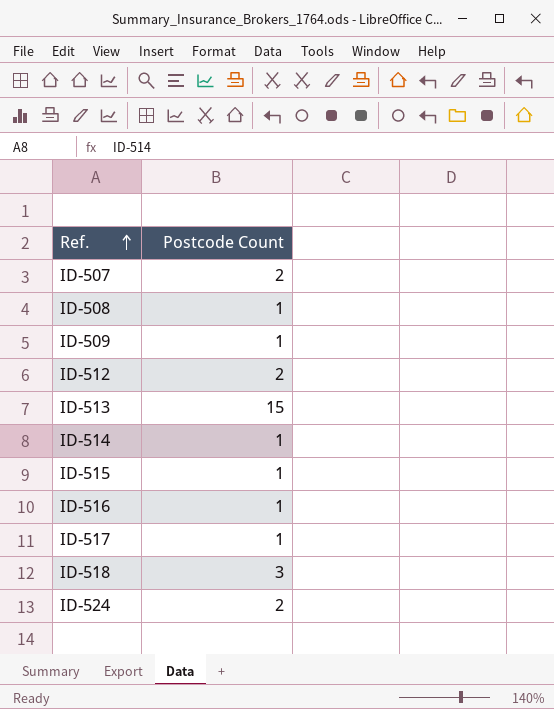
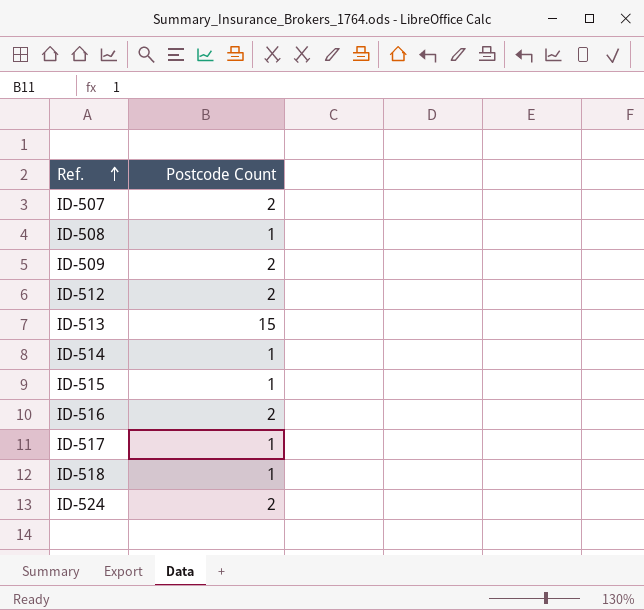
ID-509 | Postcode Count: 1 -> 2
ID-516 | Postcode Count: 1 -> 2
ID-518 | Postcode Count: 3 -> 1

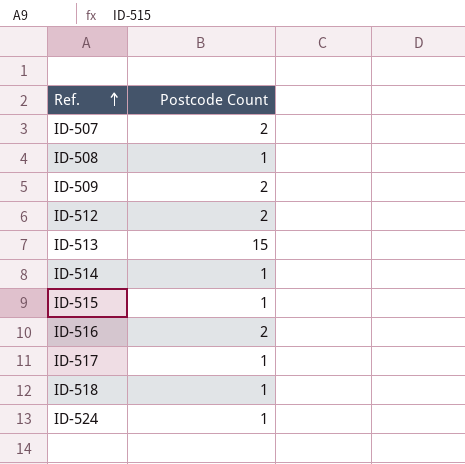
ID-524 | Postcode Count: 2 -> 1

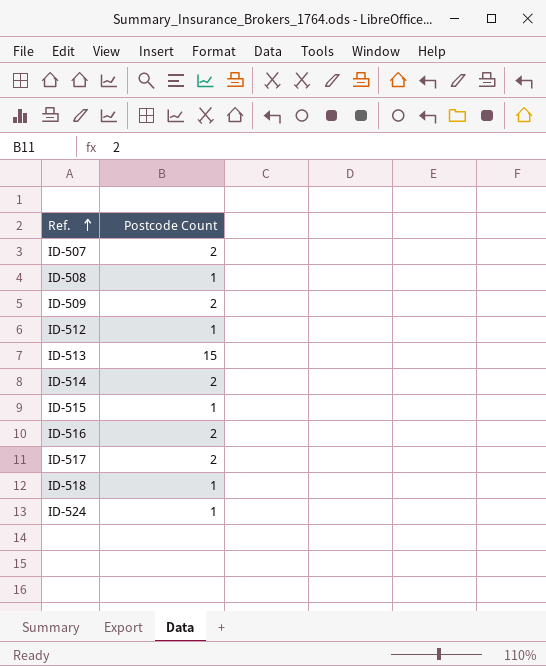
ID-512 | Postcode Count: 2 -> 1
ID-514 | Postcode Count: 1 -> 2
ID-517 | Postcode Count: 1 -> 2

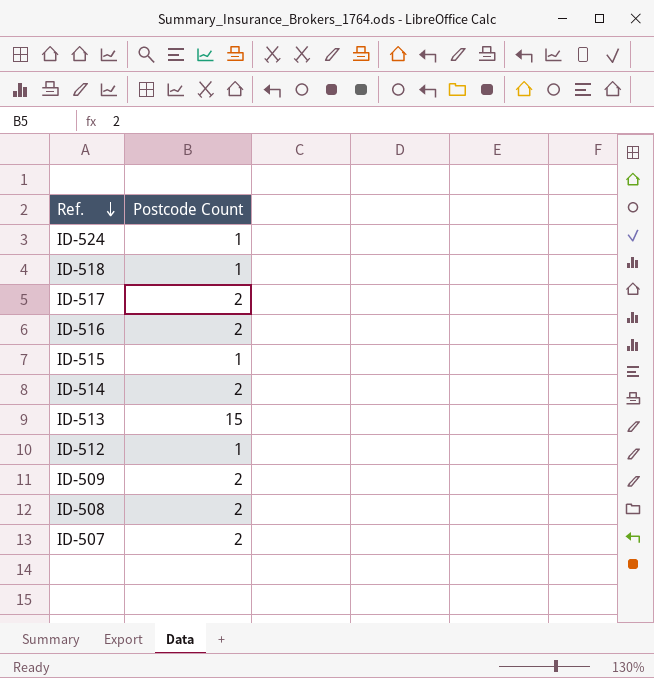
row order: Ref. ascending -> Ref. descending
ID-508 | Postcode Count: 1 -> 2

